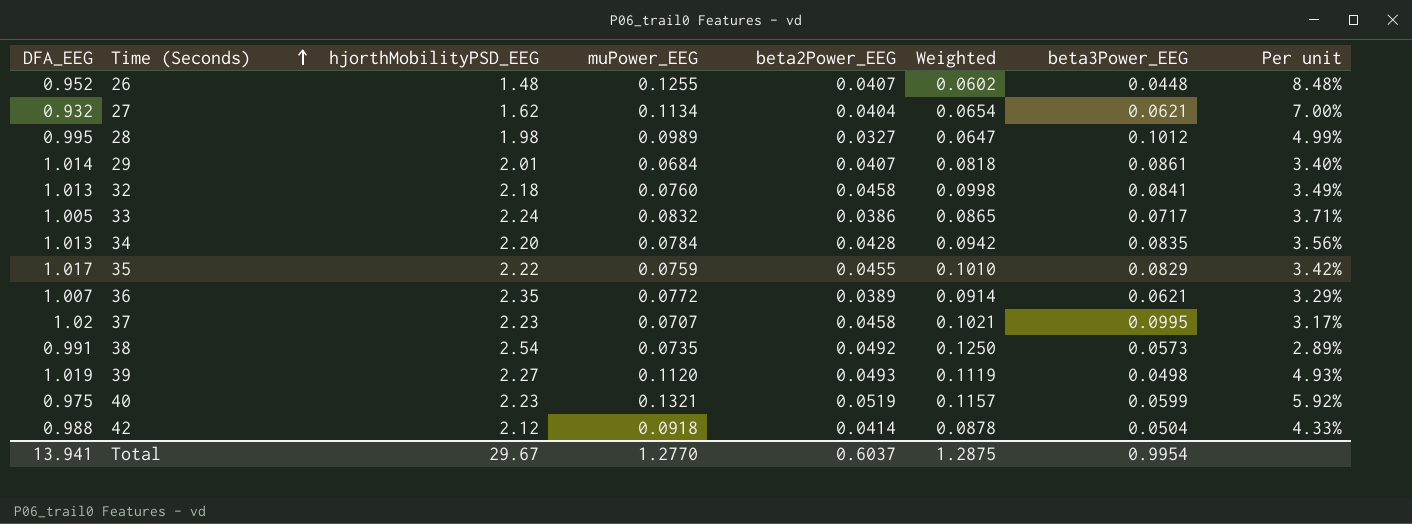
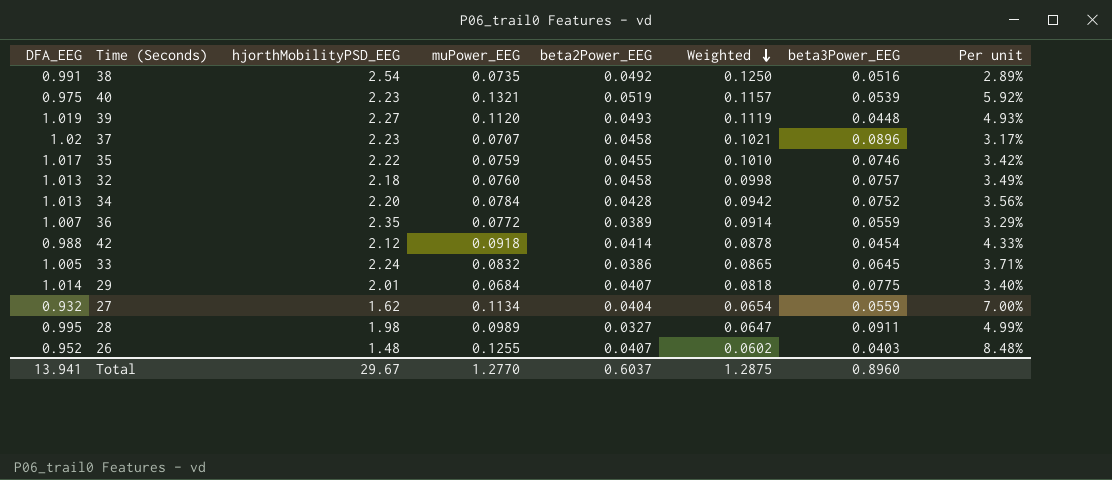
row order: Time (Seconds) ascending -> Weighted descending
38 | beta3Power_EEG: 0.0573 -> 0.0516
40 | beta3Power_EEG: 0.0599 -> 0.0539
39 | beta3Power_EEG: 0.0498 -> 0.0448
37 | beta3Power_EEG: 0.0995 -> 0.0896
35 | beta3Power_EEG: 0.0829 -> 0.0746
32 | beta3Power_EEG: 0.0841 -> 0.0757
34 | beta3Power_EEG: 0.0835 -> 0.0752
36 | beta3Power_EEG: 0.0621 -> 0.0559
42 | beta3Power_EEG: 0.0504 -> 0.0454
33 | beta3Power_EEG: 0.0717 -> 0.0645
29 | beta3Power_EEG: 0.0861 -> 0.0775
27 | beta3Power_EEG: 0.0621 -> 0.0559
28 | beta3Power_EEG: 0.1012 -> 0.0911
26 | beta3Power_EEG: 0.0448 -> 0.0403
Total | beta3Power_EEG: 0.9954 -> 0.8960

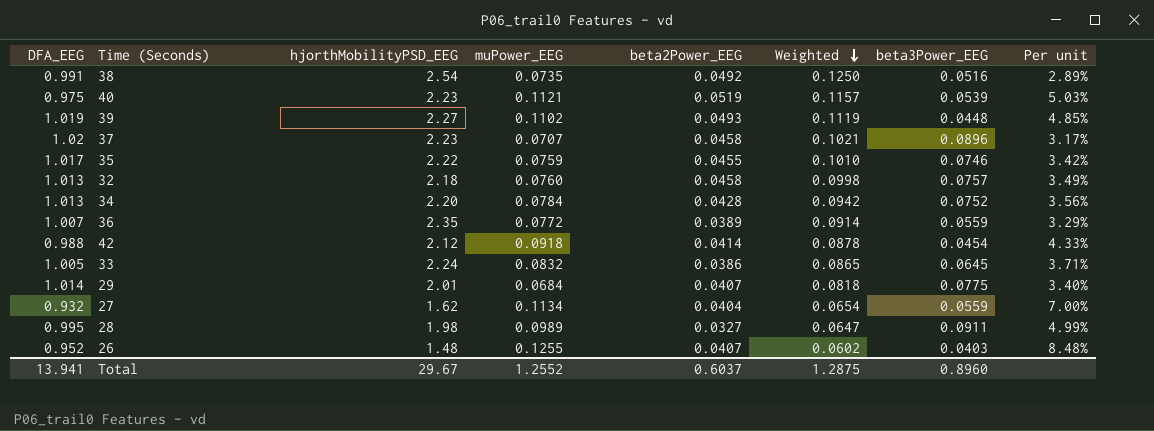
40 | muPower_EEG: 0.1321 -> 0.1121
40 | Per unit: 5.92% -> 5.03%
39 | muPower_EEG: 0.1120 -> 0.1102
39 | Per unit: 4.93% -> 4.85%
Total | muPower_EEG: 1.2770 -> 1.2552

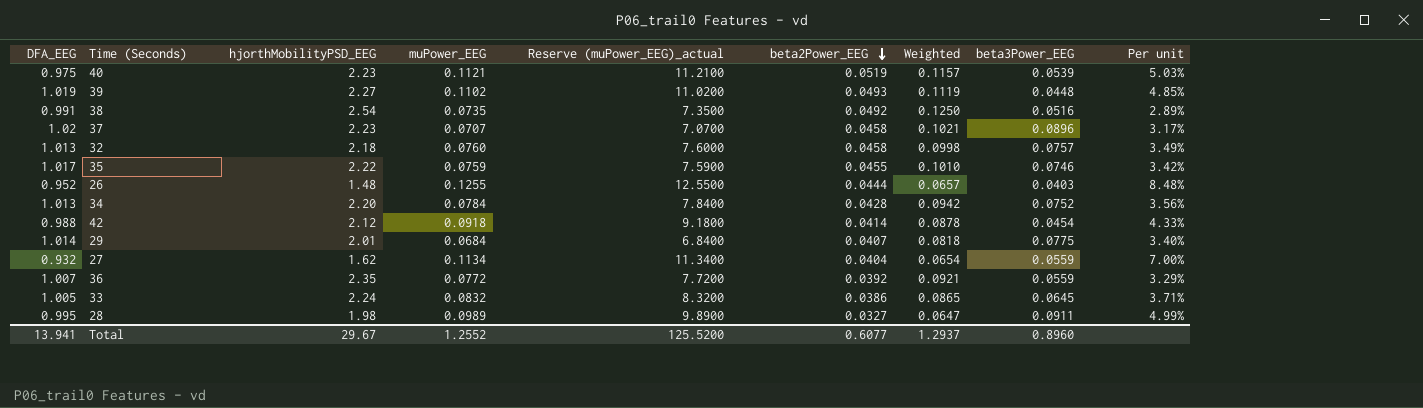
row order: Weighted descending -> beta2Power_EEG descending
column Reserve (muPower_EEG)_actual | formula: none -> [muPower_EEG] * 100
26 | beta2Power_EEG: 0.0407 -> 0.0444
26 | Weighted: 0.0602 -> 0.0657
36 | beta2Power_EEG: 0.0389 -> 0.0392
36 | Weighted: 0.0914 -> 0.0921
Total | beta2Power_EEG: 0.6037 -> 0.6077
Total | Weighted: 1.2875 -> 1.2937

